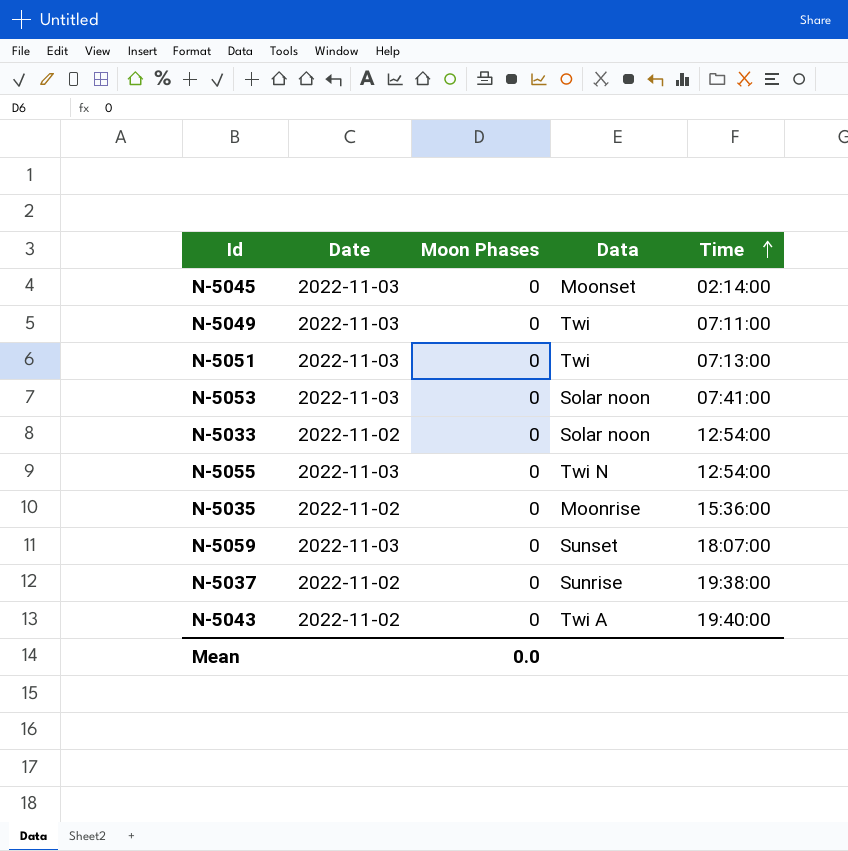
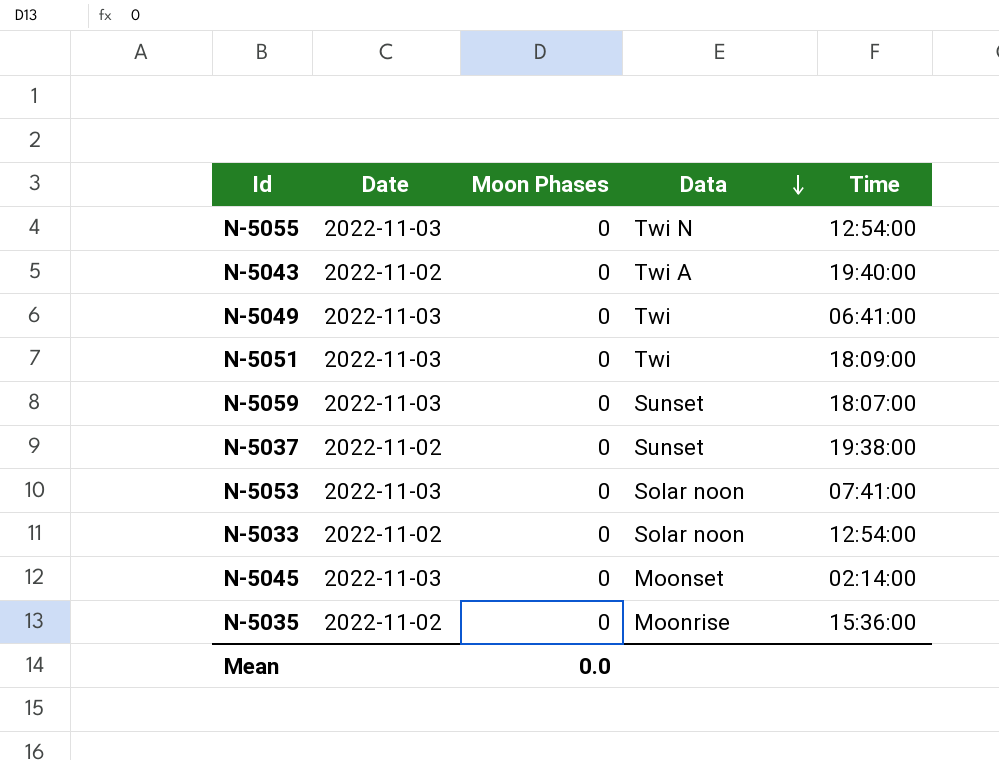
row order: Time ascending -> Data descending
N-5049 | Time: 07:11:00 -> 06:41:00
N-5051 | Time: 07:13:00 -> 18:09:00
N-5037 | Data: Sunrise -> Sunset

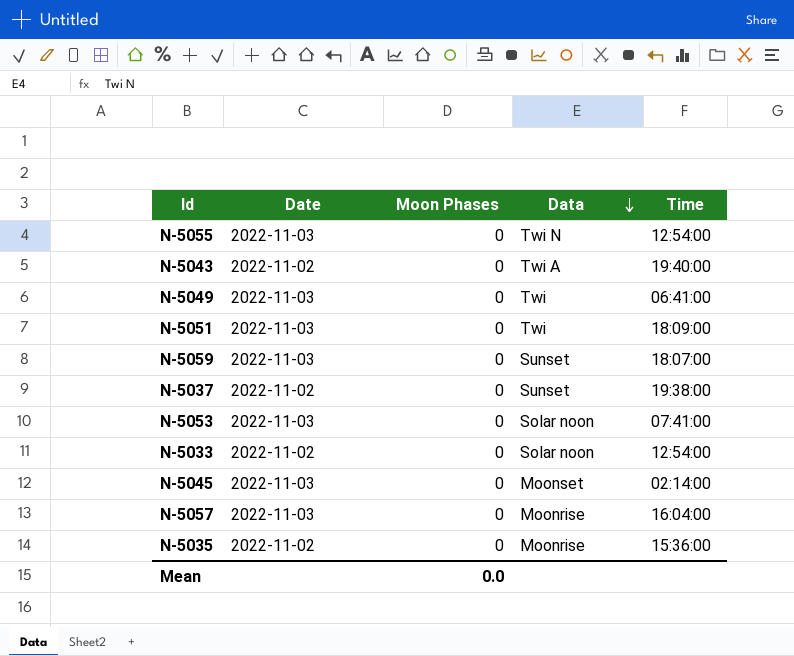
row N-5057: none -> 2022-11-03 | 0 | Moonrise | 16:04:00

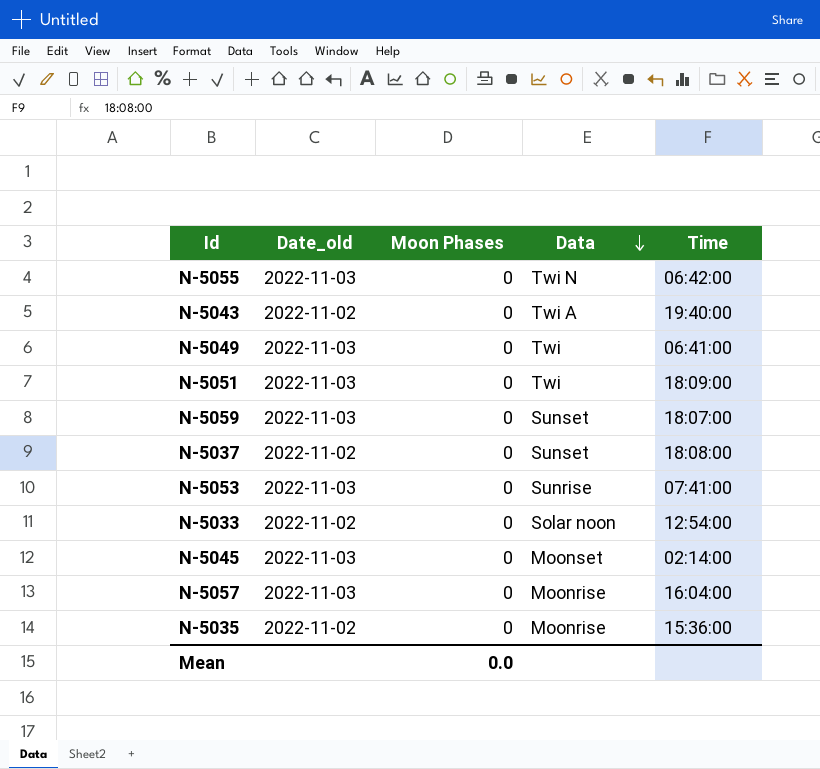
column name: Date -> Date_old
N-5055 | Time: 12:54:00 -> 06:42:00
N-5037 | Time: 19:38:00 -> 18:08:00
N-5053 | Data: Solar noon -> Sunrise

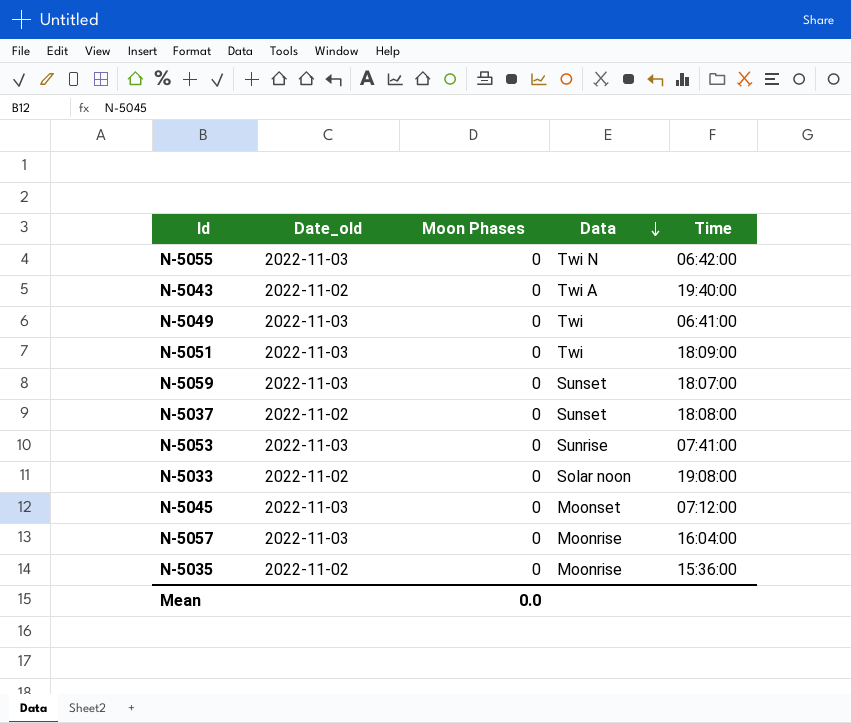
N-5033 | Time: 12:54:00 -> 19:08:00
N-5045 | Time: 02:14:00 -> 07:12:00

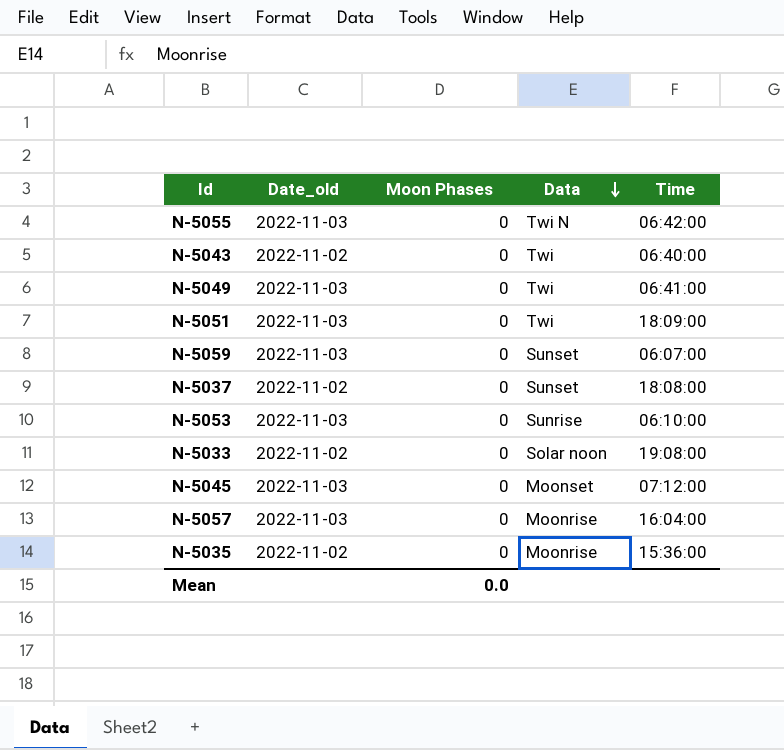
N-5043 | Data: Twi A -> Twi
N-5043 | Time: 19:40:00 -> 06:40:00
N-5059 | Time: 18:07:00 -> 06:07:00
N-5053 | Time: 07:41:00 -> 06:10:00

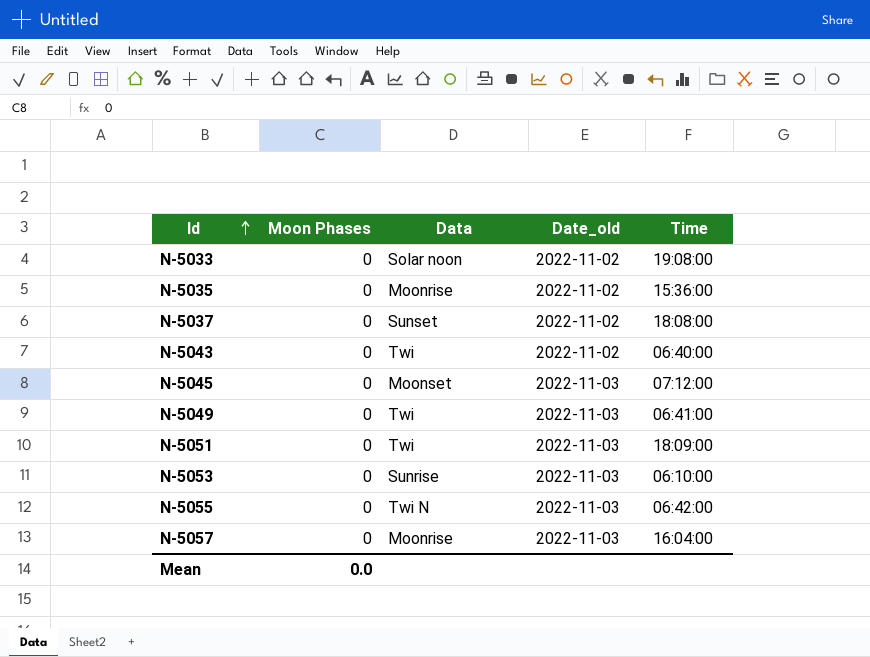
row order: Data descending -> Id ascending
column Date_old | position: 2 -> 4
row N-5059: 2022-11-03 | 0 | Sunset | 06:07:00 -> none

